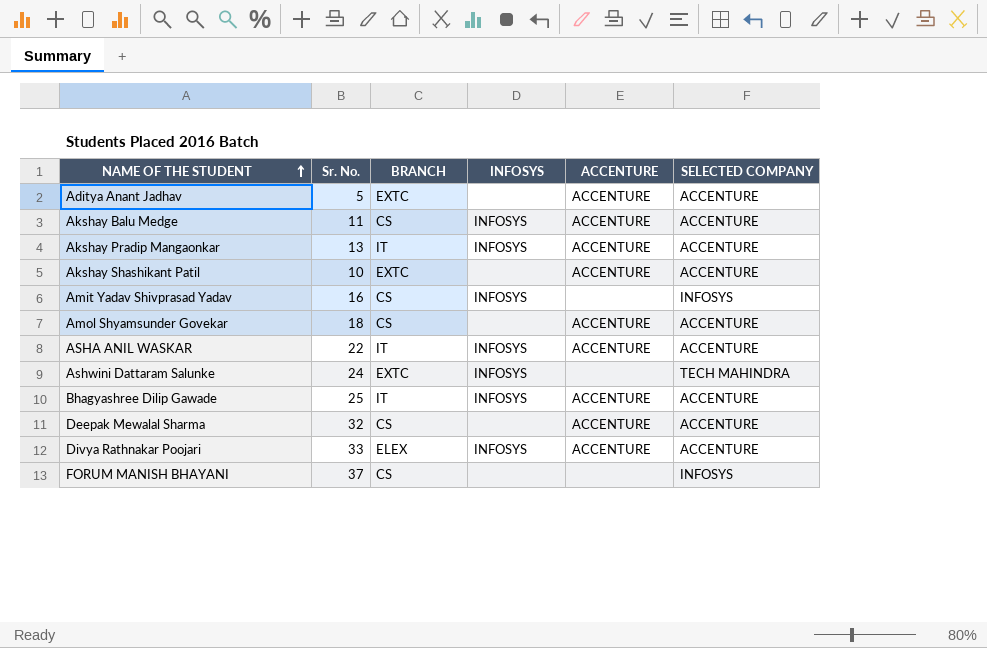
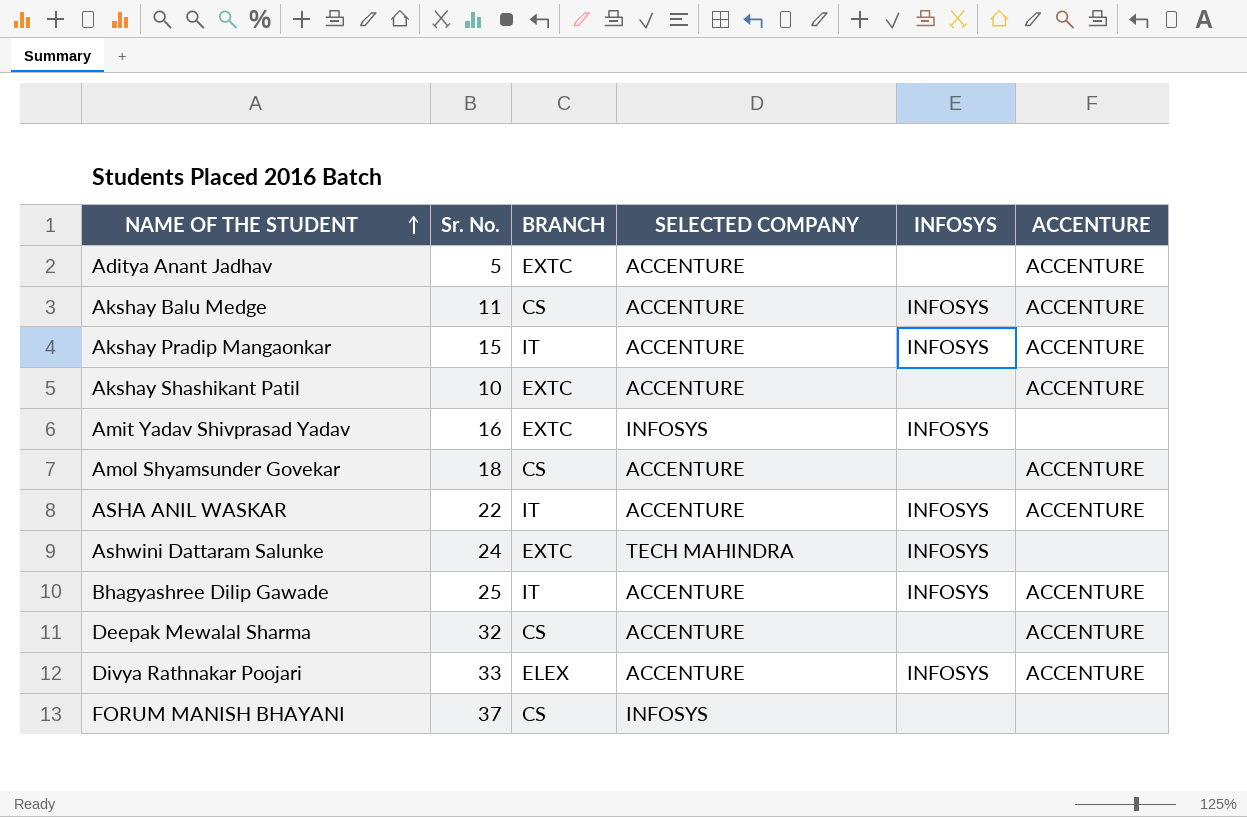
column SELECTED COMPANY | position: 6 -> 4
Akshay Pradip Mangaonkar | Sr. No.: 13 -> 15
Amit Yadav Shivprasad Yadav | BRANCH: CS -> EXTC

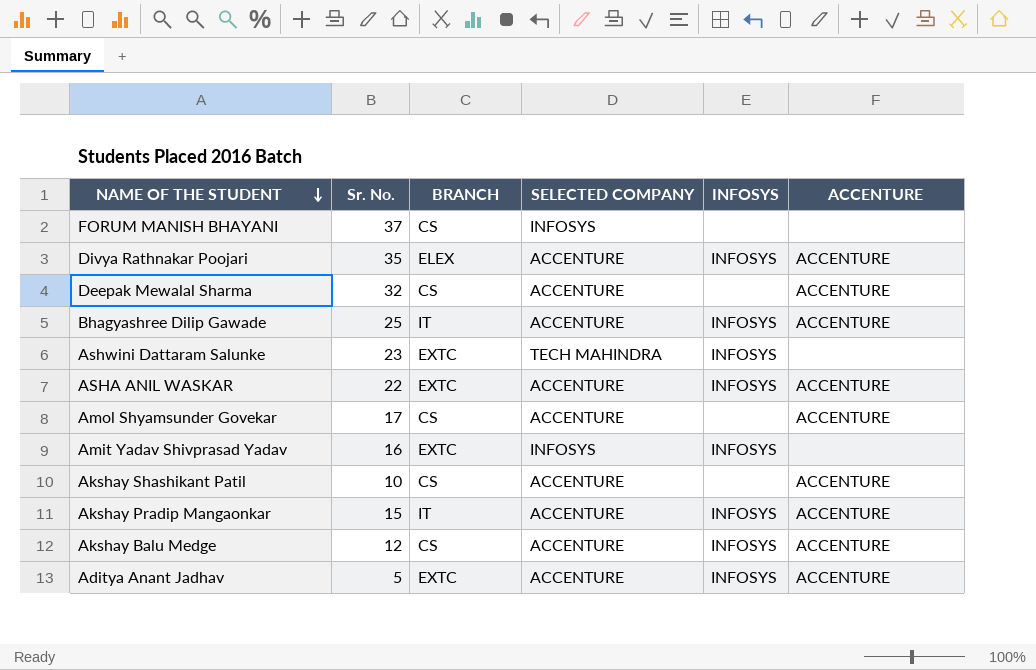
row order: NAME OF THE STUDENT ascending -> NAME OF THE STUDENT descending
Divya Rathnakar Poojari | Sr. No.: 33 -> 35
Ashwini Dattaram Salunke | Sr. No.: 24 -> 23
ASHA ANIL WASKAR | BRANCH: IT -> EXTC
Amol Shyamsunder Govekar | Sr. No.: 18 -> 17
Akshay Shashikant Patil | BRANCH: EXTC -> CS
Akshay Balu Medge | Sr. No.: 11 -> 12
Aditya Anant Jadhav | INFOSYS: none -> INFOSYS

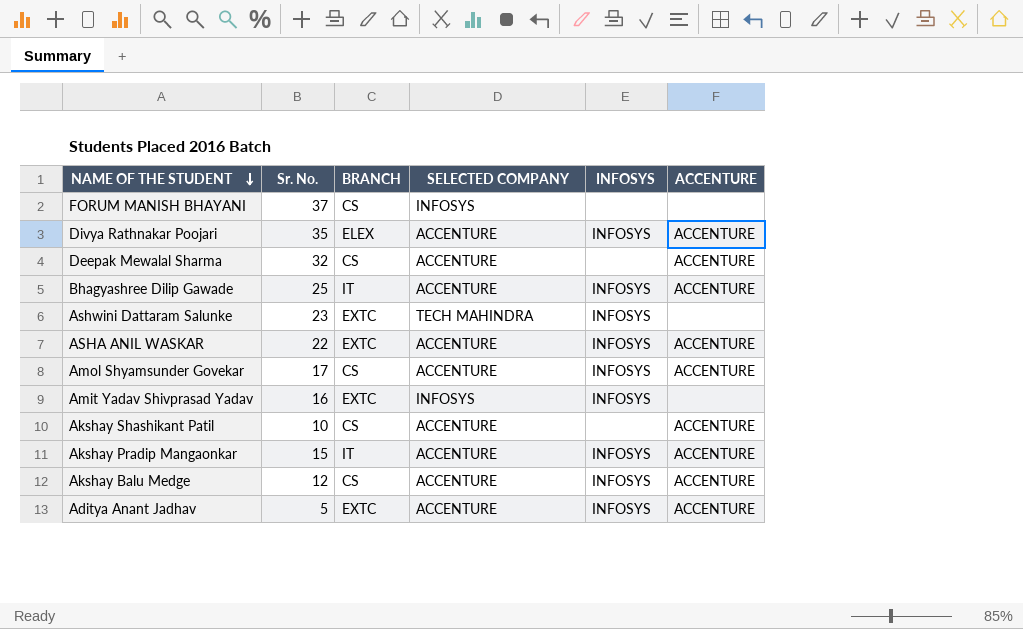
Amol Shyamsunder Govekar | INFOSYS: none -> INFOSYS

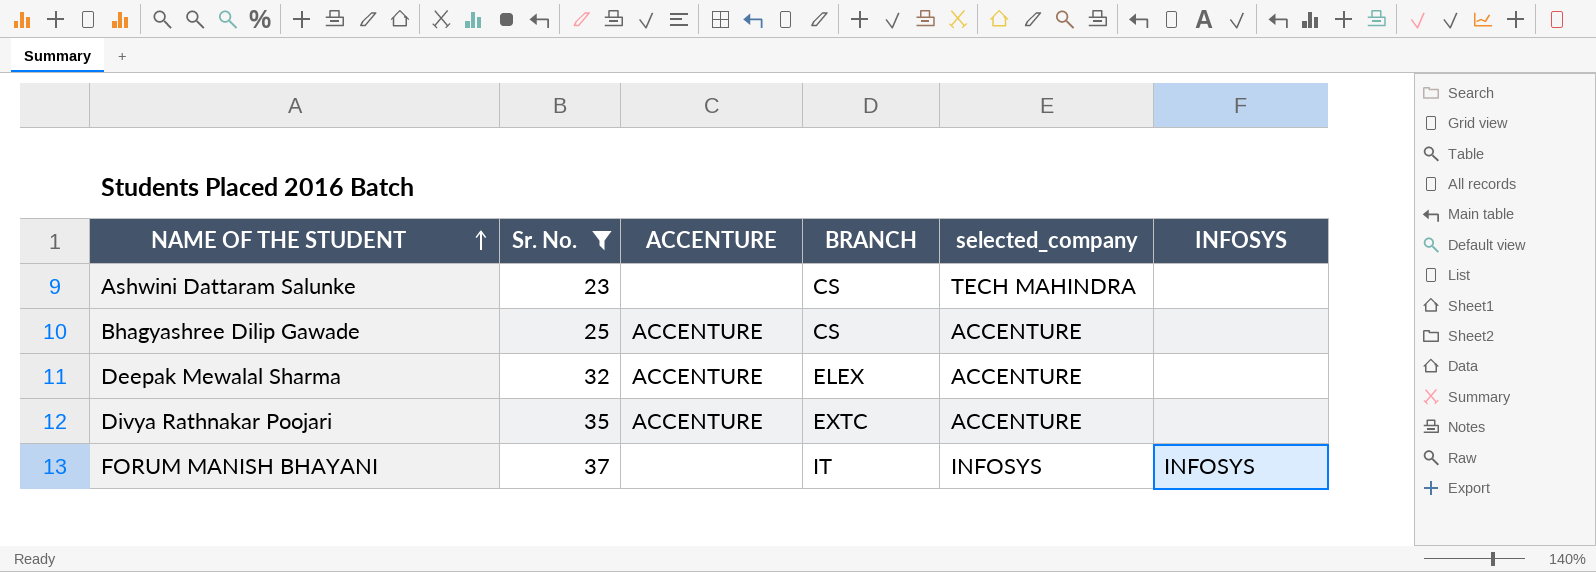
filter: none -> Sr. No. >= 23
row order: NAME OF THE STUDENT descending -> NAME OF THE STUDENT ascending
column ACCENTURE | position: 6 -> 3
column name: SELECTED COMPANY -> selected_company
Ashwini Dattaram Salunke | BRANCH: EXTC -> CS
Ashwini Dattaram Salunke | INFOSYS: INFOSYS -> none
Bhagyashree Dilip Gawade | BRANCH: IT -> CS
Bhagyashree Dilip Gawade | INFOSYS: INFOSYS -> none
Deepak Mewalal Sharma | BRANCH: CS -> ELEX
Divya Rathnakar Poojari | BRANCH: ELEX -> EXTC
Divya Rathnakar Poojari | INFOSYS: INFOSYS -> none
FORUM MANISH BHAYANI | BRANCH: CS -> IT
FORUM MANISH BHAYANI | INFOSYS: none -> INFOSYS

